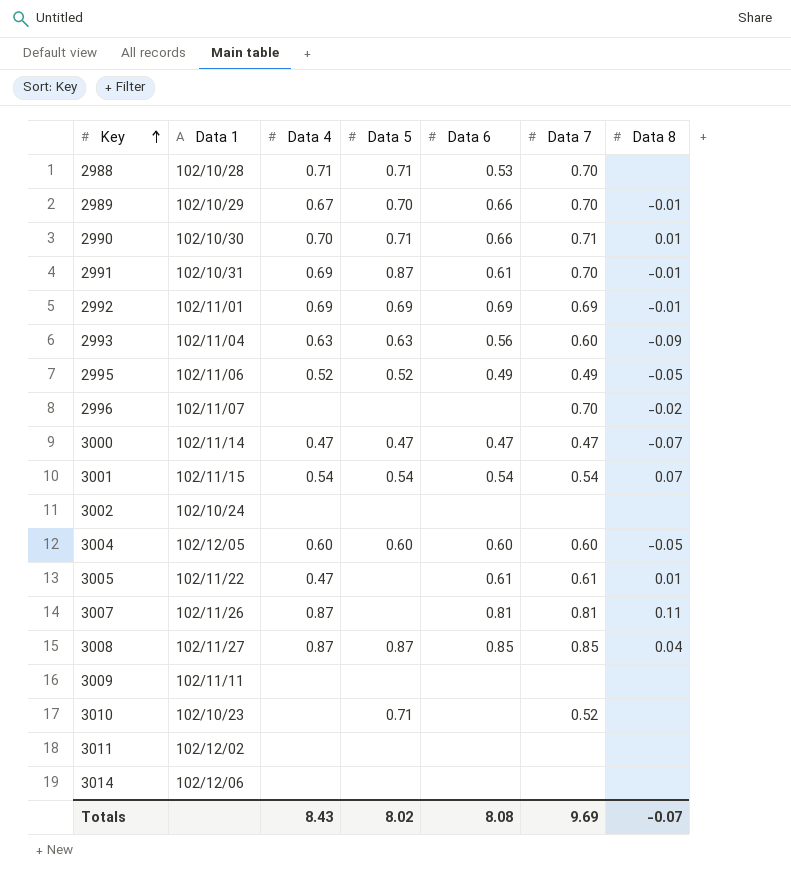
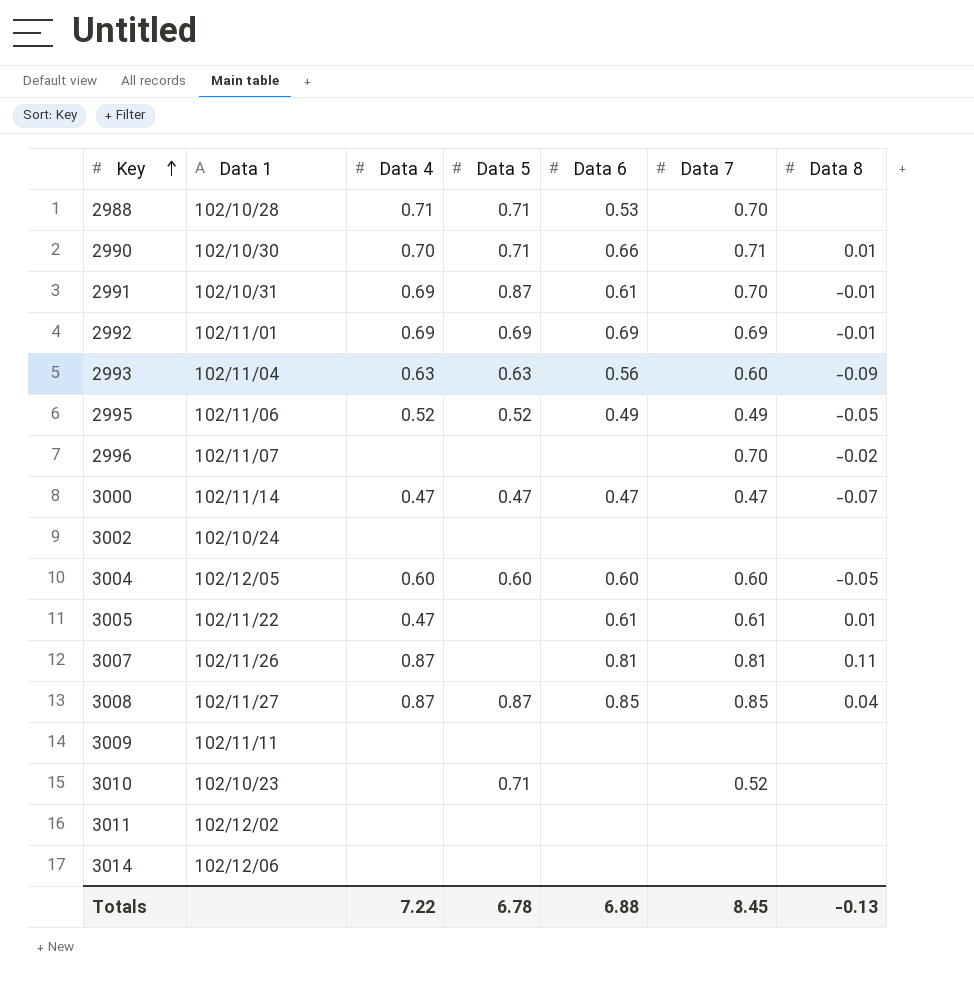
row 2989: 102/10/29 | 0.67 | 0.70 | 0.66 | 0.70 | -0.01 -> none
row 3001: 102/11/15 | 0.54 | 0.54 | 0.54 | 0.54 | 0.07 -> none
Totals | Data 4: 8.43 -> 7.22
Totals | Data 5: 8.02 -> 6.78
Totals | Data 6: 8.08 -> 6.88
Totals | Data 7: 9.69 -> 8.45
Totals | Data 8: -0.07 -> -0.13

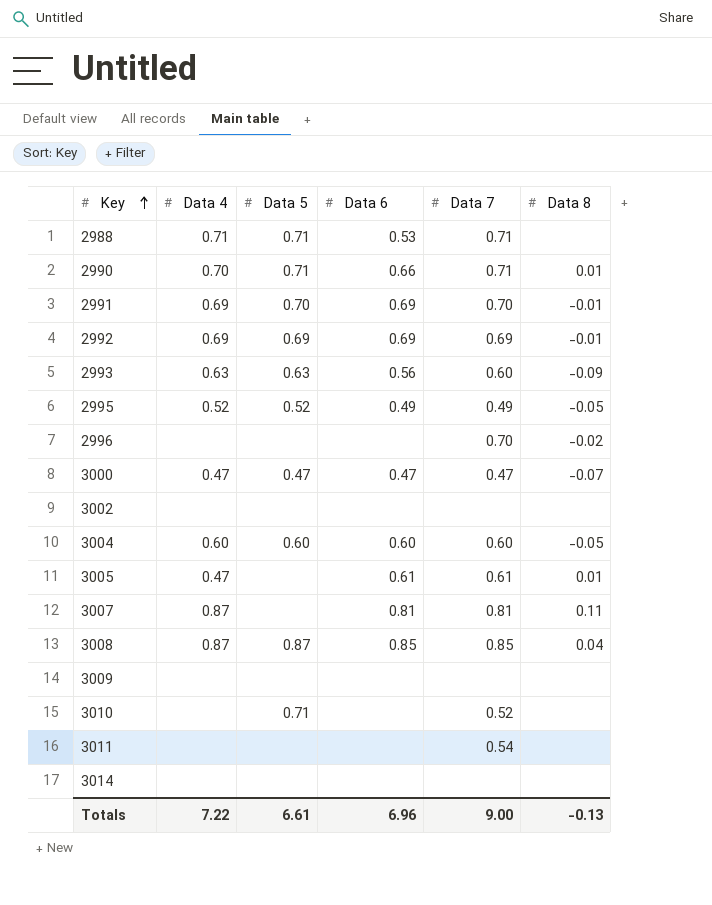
column Data 1 | position: 2 -> none
2988 | Data 7: 0.70 -> 0.71
2991 | Data 5: 0.87 -> 0.70
2991 | Data 6: 0.61 -> 0.69
3011 | Data 7: none -> 0.54
Totals | Data 5: 6.78 -> 6.61
Totals | Data 6: 6.88 -> 6.96
Totals | Data 7: 8.45 -> 9.00

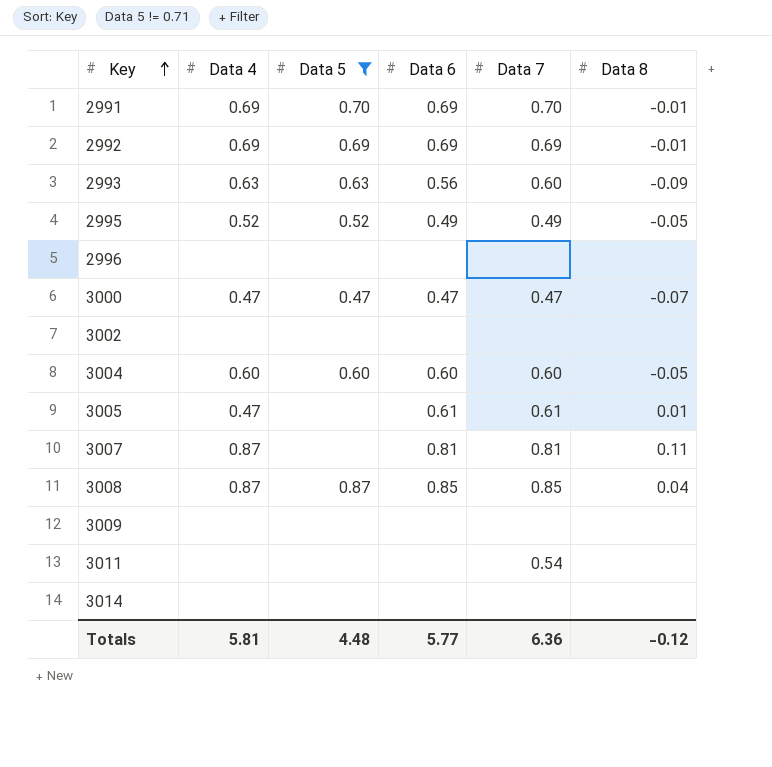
filter: none -> Data 5 != 0.71
2996 | Data 7: 0.70 -> none
2996 | Data 8: -0.02 -> none
Totals | Data 4: 7.22 -> 5.81
Totals | Data 5: 6.61 -> 4.48
Totals | Data 6: 6.96 -> 5.77
Totals | Data 7: 9.00 -> 6.36
Totals | Data 8: -0.13 -> -0.12

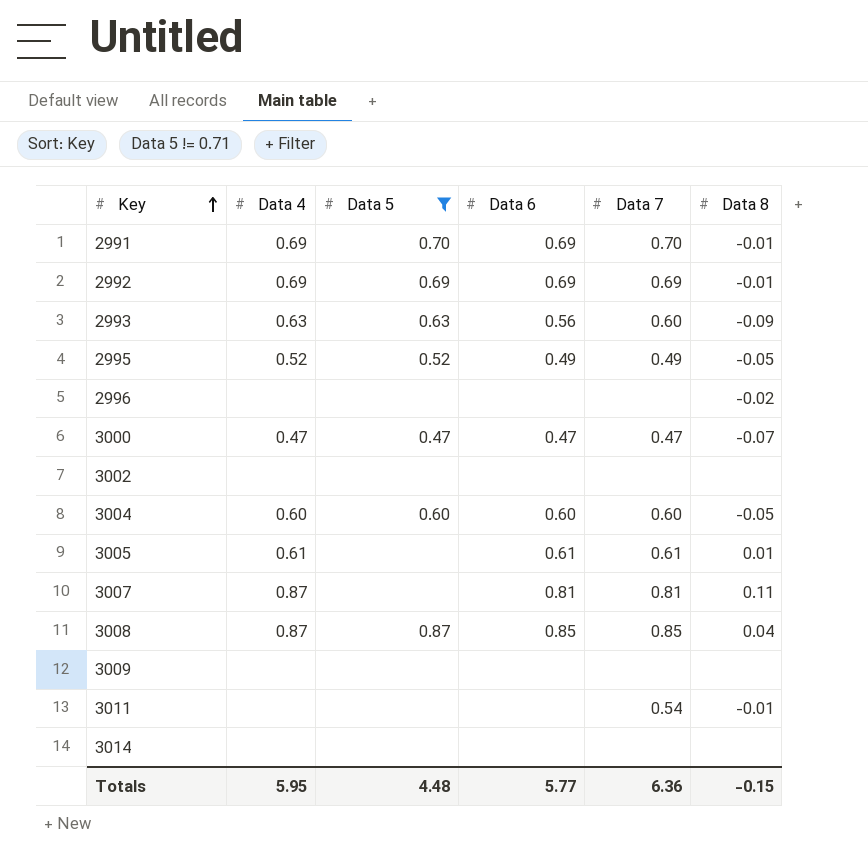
2996 | Data 8: none -> -0.02
3005 | Data 4: 0.47 -> 0.61
3011 | Data 8: none -> -0.01
Totals | Data 4: 5.81 -> 5.95
Totals | Data 8: -0.12 -> -0.15

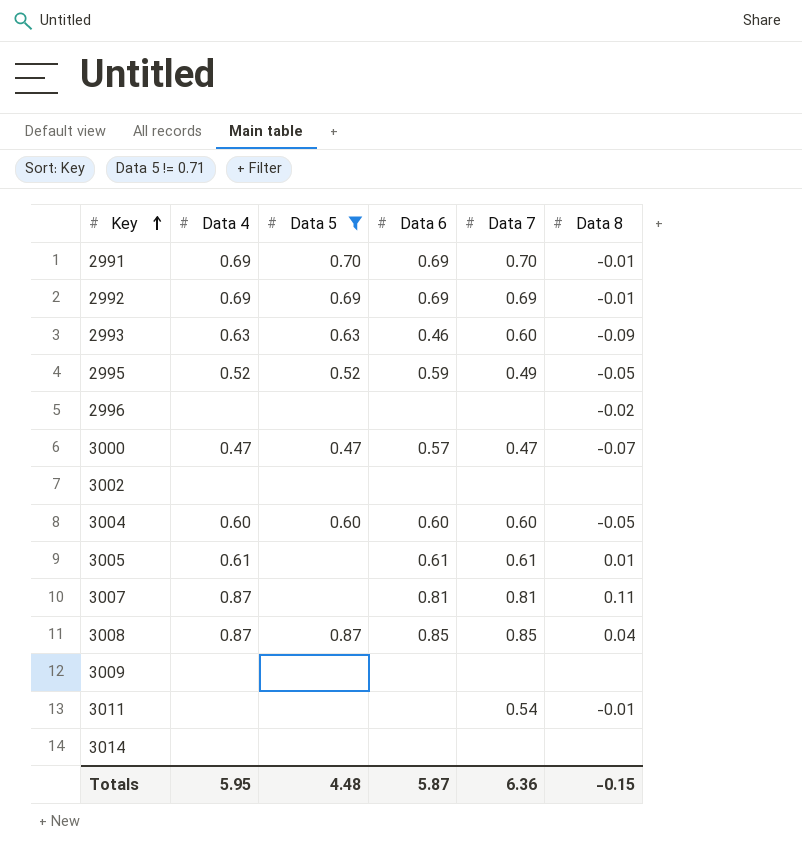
2993 | Data 6: 0.56 -> 0.46
2995 | Data 6: 0.49 -> 0.59
3000 | Data 6: 0.47 -> 0.57
Totals | Data 6: 5.77 -> 5.87

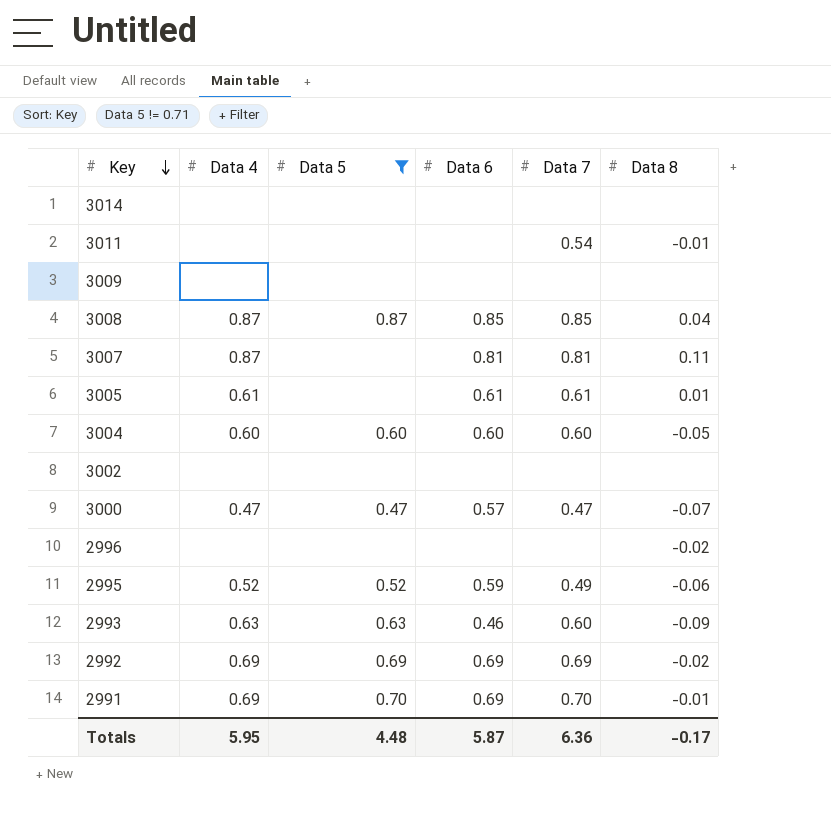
row order: Key ascending -> Key descending
2995 | Data 8: -0.05 -> -0.06
2992 | Data 8: -0.01 -> -0.02
Totals | Data 8: -0.15 -> -0.17

